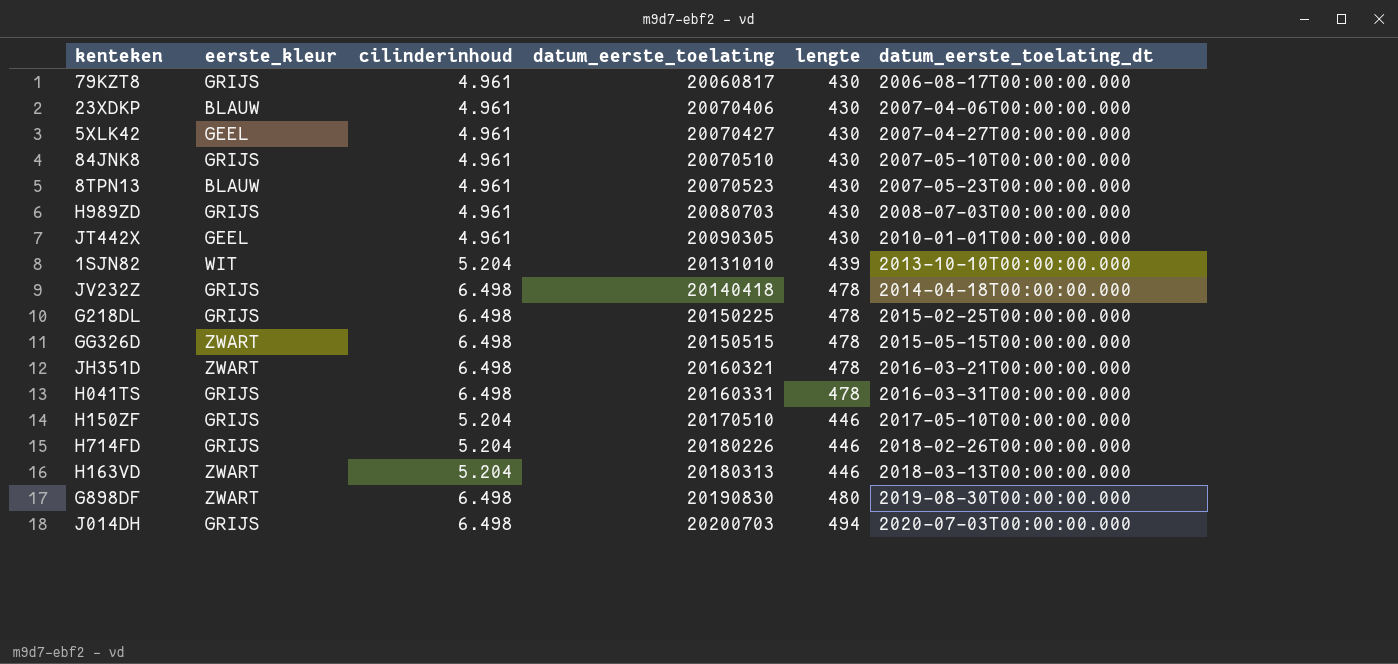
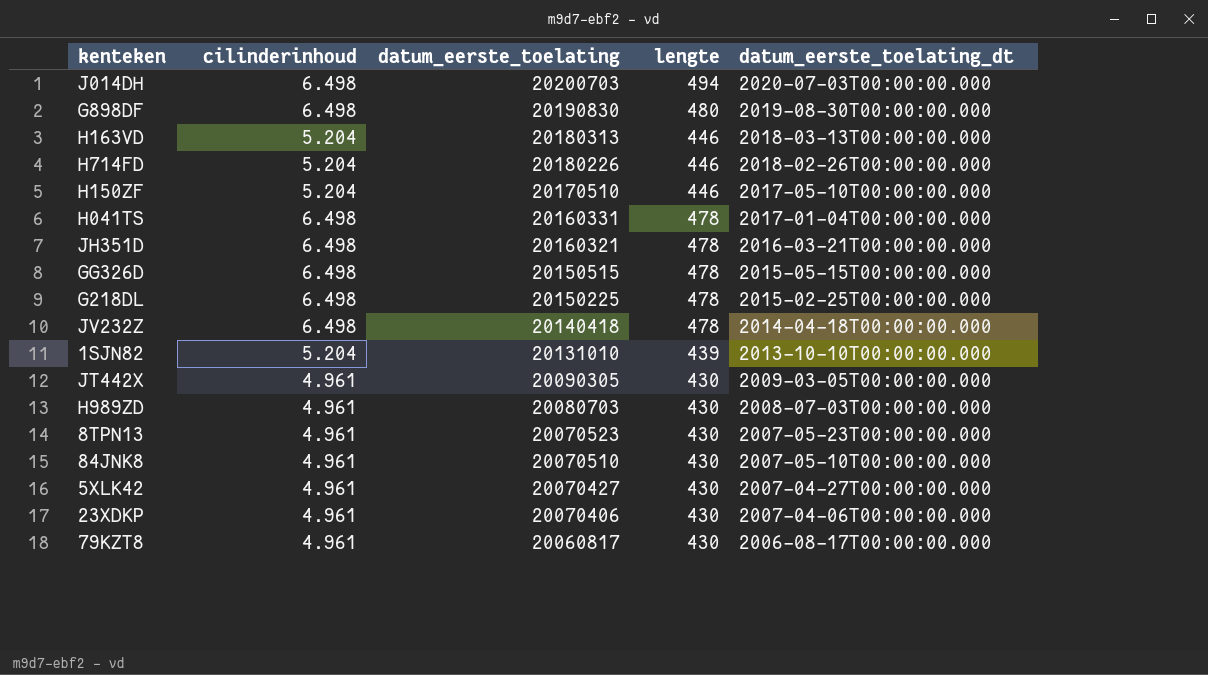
row order: datum_eerste_toelating ascending -> datum_eerste_toelating descending
column eerste_kleur | position: 2 -> none
H041TS | datum_eerste_toelating_dt: 2016-03-31T00:00:00.000 -> 2017-01-04T00:00:00.000
JT442X | datum_eerste_toelating_dt: 2010-01-01T00:00:00.000 -> 2009-03-05T00:00:00.000

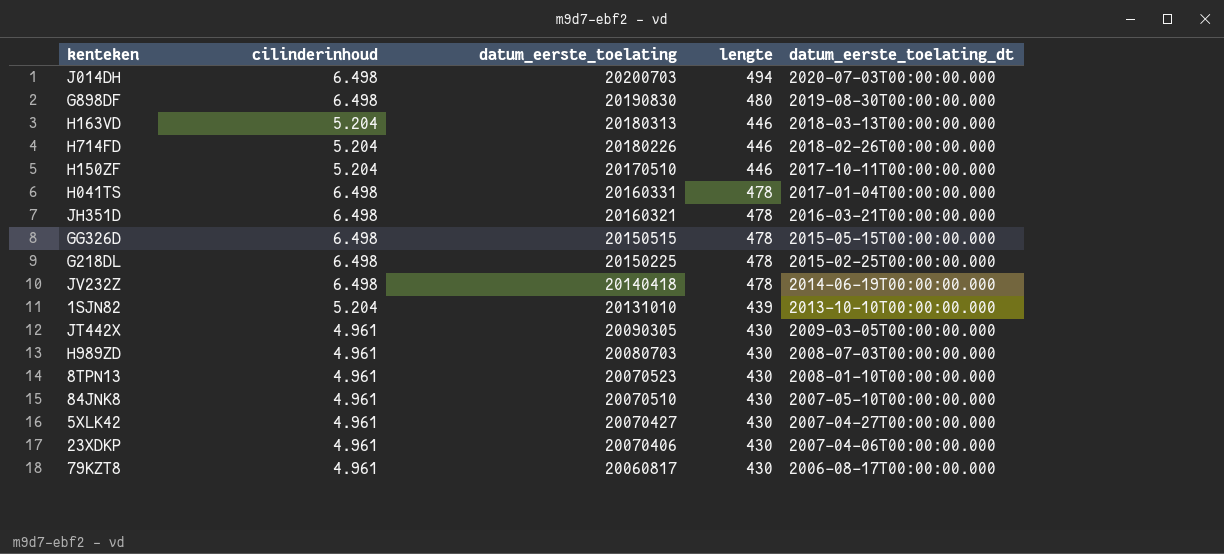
H150ZF | datum_eerste_toelating_dt: 2017-05-10T00:00:00.000 -> 2017-10-11T00:00:00.000
JV232Z | datum_eerste_toelating_dt: 2014-04-18T00:00:00.000 -> 2014-06-19T00:00:00.000
8TPN13 | datum_eerste_toelating_dt: 2007-05-23T00:00:00.000 -> 2008-01-10T00:00:00.000

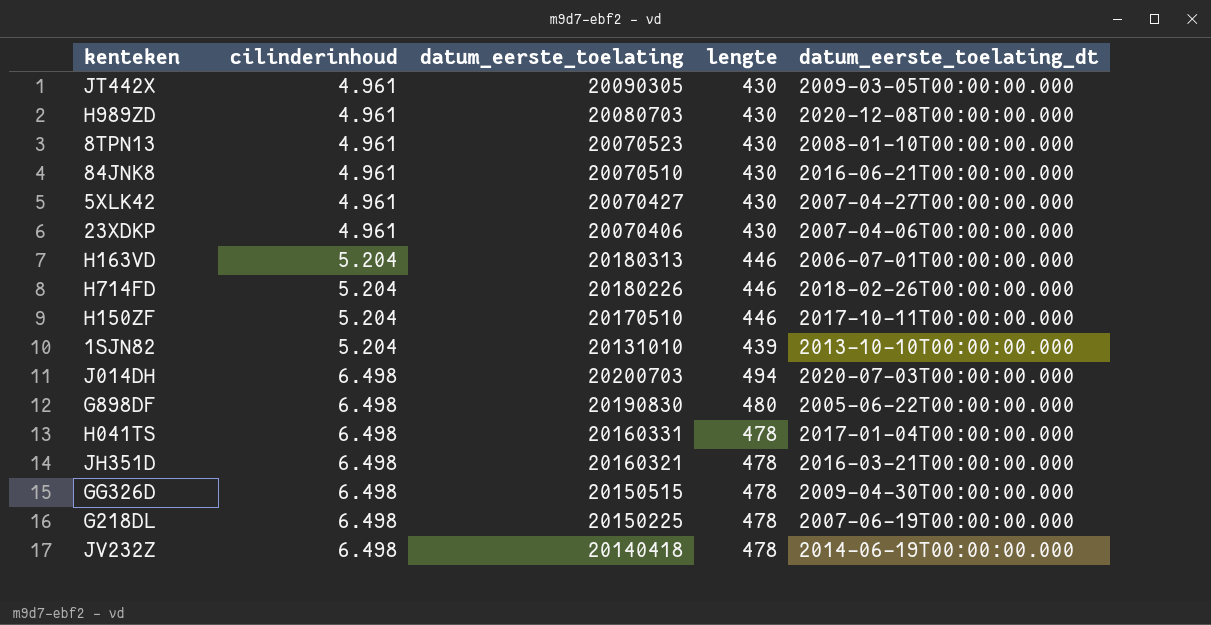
row order: datum_eerste_toelating descending -> cilinderinhoud ascending
row 79KZT8: 4.961 | 20060817 | 430 | 2006-08-17T00:00:00.000 -> none
H989ZD | datum_eerste_toelating_dt: 2008-07-03T00:00:00.000 -> 2020-12-08T00:00:00.000
84JNK8 | datum_eerste_toelating_dt: 2007-05-10T00:00:00.000 -> 2016-06-21T00:00:00.000
H163VD | datum_eerste_toelating_dt: 2018-03-13T00:00:00.000 -> 2006-07-01T00:00:00.000
G898DF | datum_eerste_toelating_dt: 2019-08-30T00:00:00.000 -> 2005-06-22T00:00:00.000
GG326D | datum_eerste_toelating_dt: 2015-05-15T00:00:00.000 -> 2009-04-30T00:00:00.000
G218DL | datum_eerste_toelating_dt: 2015-02-25T00:00:00.000 -> 2007-06-19T00:00:00.000

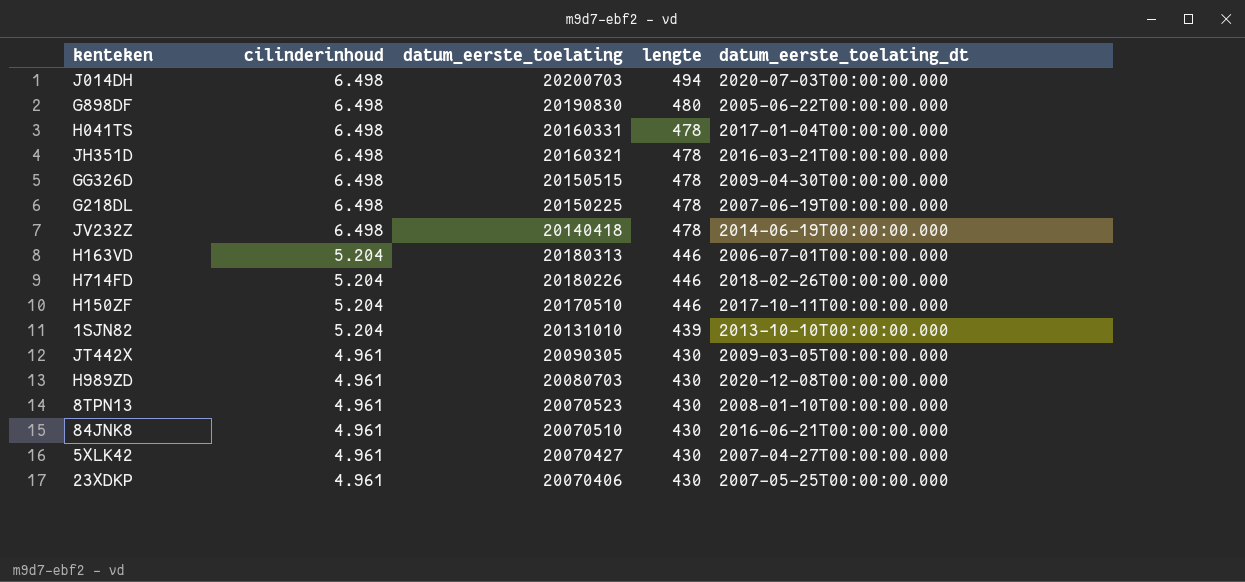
row order: cilinderinhoud ascending -> cilinderinhoud descending
23XDKP | datum_eerste_toelating_dt: 2007-04-06T00:00:00.000 -> 2007-05-25T00:00:00.000

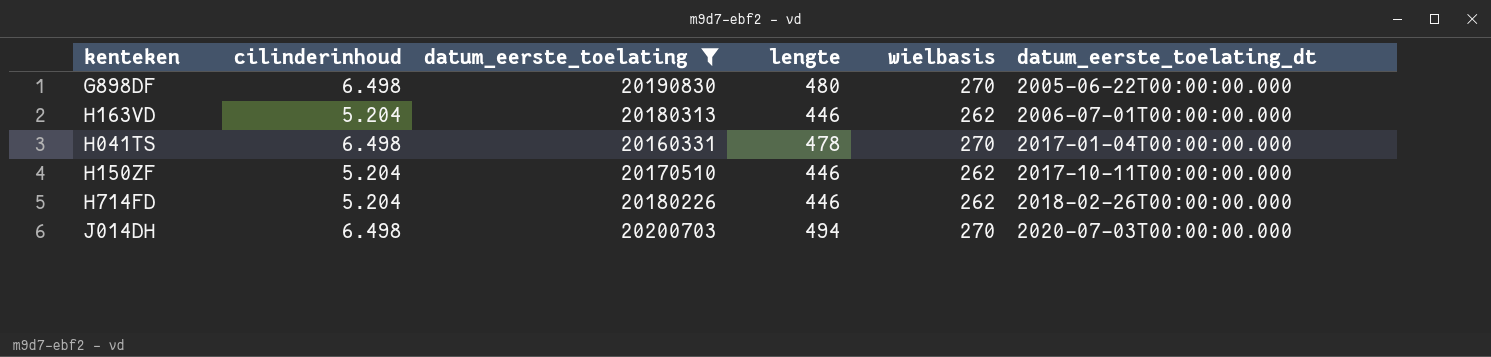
filter: none -> datum_eerste_toelating >= 20160331
row order: cilinderinhoud descending -> datum_eerste_toelating_dt ascending
column wielbasis | position: none -> 5

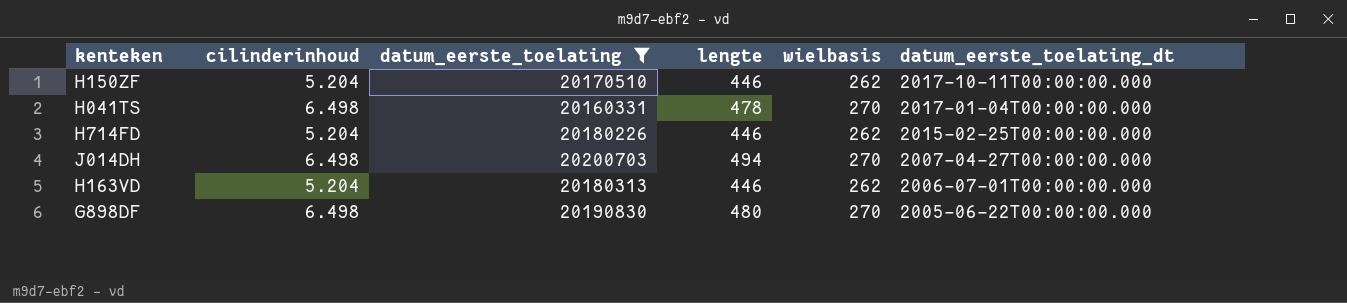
row order: datum_eerste_toelating_dt ascending -> datum_eerste_toelating_dt descending
H714FD | datum_eerste_toelating_dt: 2018-02-26T00:00:00.000 -> 2015-02-25T00:00:00.000
J014DH | datum_eerste_toelating_dt: 2020-07-03T00:00:00.000 -> 2007-04-27T00:00:00.000

